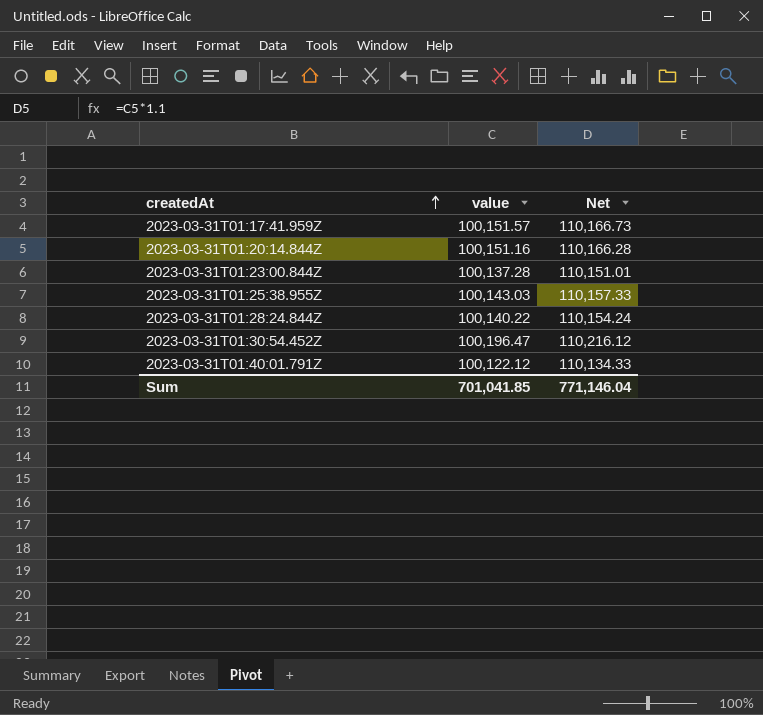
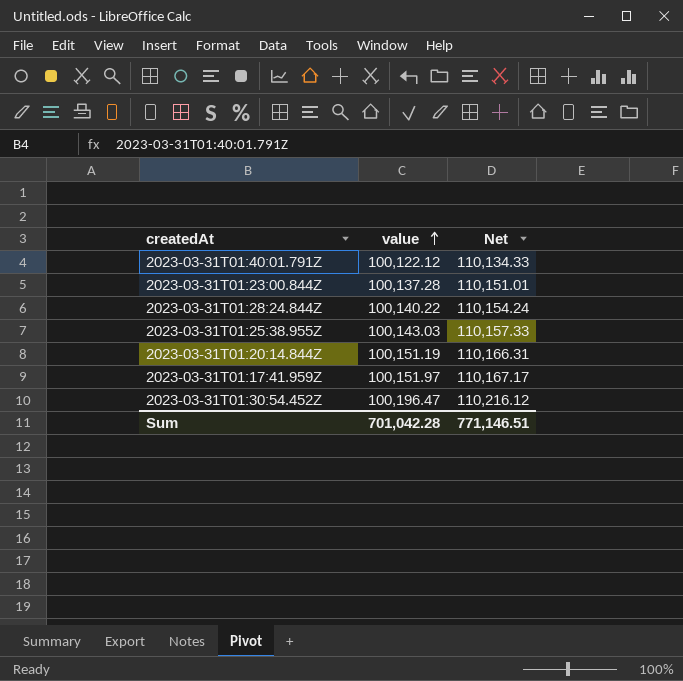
row order: createdAt ascending -> value ascending
2023-03-31T01:20:14.844Z | value: 100,151.16 -> 100,151.19
2023-03-31T01:20:14.844Z | Net: 110,166.28 -> 110,166.31
2023-03-31T01:17:41.959Z | value: 100,151.57 -> 100,151.97
2023-03-31T01:17:41.959Z | Net: 110,166.73 -> 110,167.17
Sum | value: 701,041.85 -> 701,042.28
Sum | Net: 771,146.04 -> 771,146.51

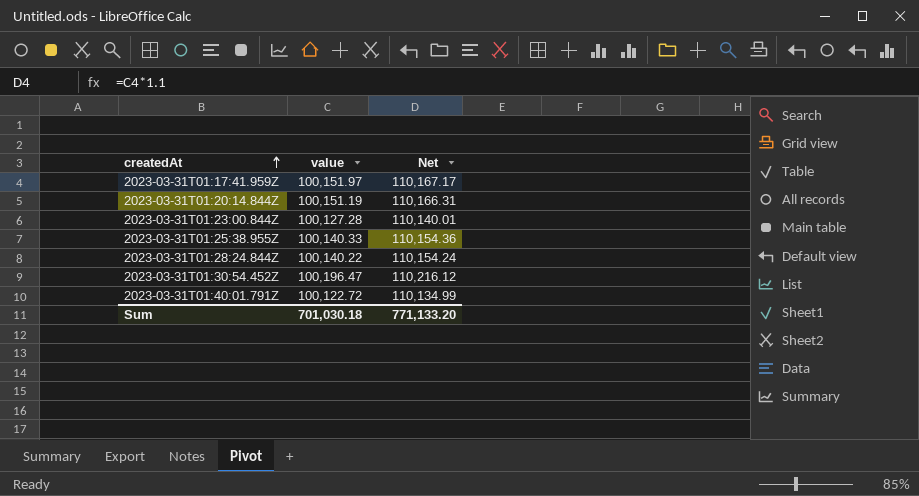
row order: value ascending -> createdAt ascending
2023-03-31T01:23:00.844Z | value: 100,137.28 -> 100,127.28
2023-03-31T01:23:00.844Z | Net: 110,151.01 -> 110,140.01
2023-03-31T01:25:38.955Z | value: 100,143.03 -> 100,140.33
2023-03-31T01:25:38.955Z | Net: 110,157.33 -> 110,154.36
2023-03-31T01:40:01.791Z | value: 100,122.12 -> 100,122.72
2023-03-31T01:40:01.791Z | Net: 110,134.33 -> 110,134.99
Sum | value: 701,042.28 -> 701,030.18
Sum | Net: 771,146.51 -> 771,133.20

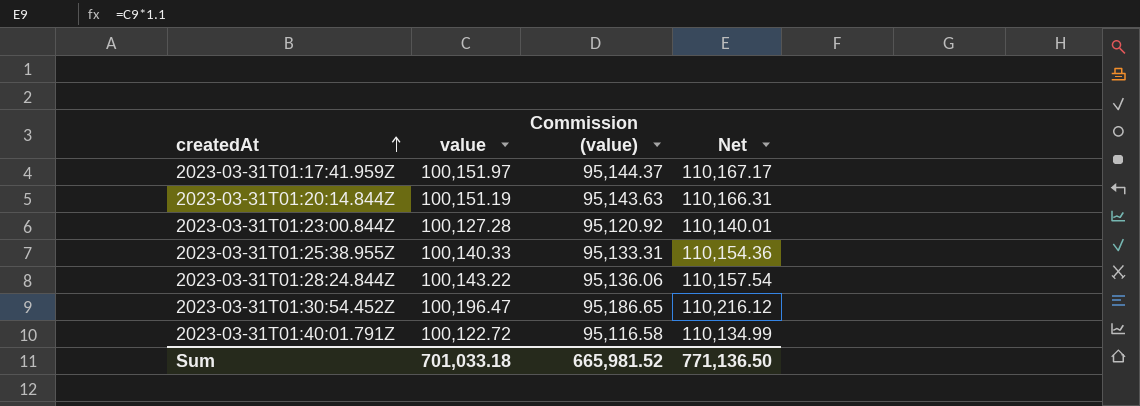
column Commission (value) | formula: none -> [value] * 0.95
2023-03-31T01:28:24.844Z | value: 100,140.22 -> 100,143.22
2023-03-31T01:28:24.844Z | Net: 110,154.24 -> 110,157.54
Sum | value: 701,030.18 -> 701,033.18
Sum | Net: 771,133.20 -> 771,136.50

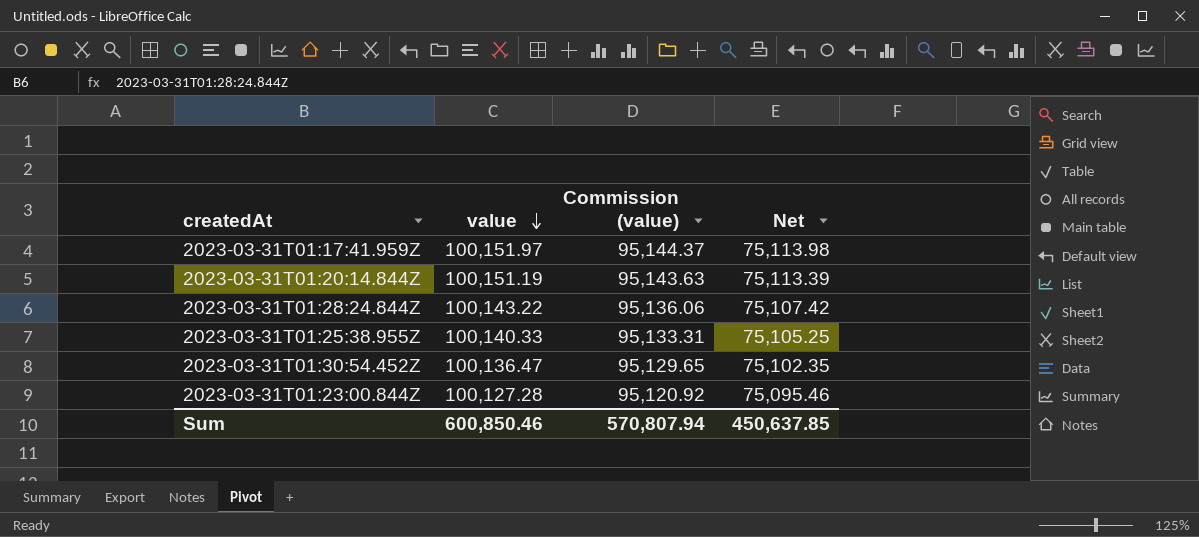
row order: createdAt ascending -> value descending
column Net | formula: [value] * 1.1 -> [value] * 0.75
row 2023-03-31T01:40:01.791Z: 100,122.72 | 95,116.58 | 110,134.99 -> none
2023-03-31T01:30:54.452Z | value: 100,196.47 -> 100,136.47
2023-03-31T01:30:54.452Z | Commission (value): 95,186.65 -> 95,129.65
Sum | value: 701,033.18 -> 600,850.46
Sum | Commission (value): 665,981.52 -> 570,807.94
Sum | Net: 771,136.50 -> 450,637.85

